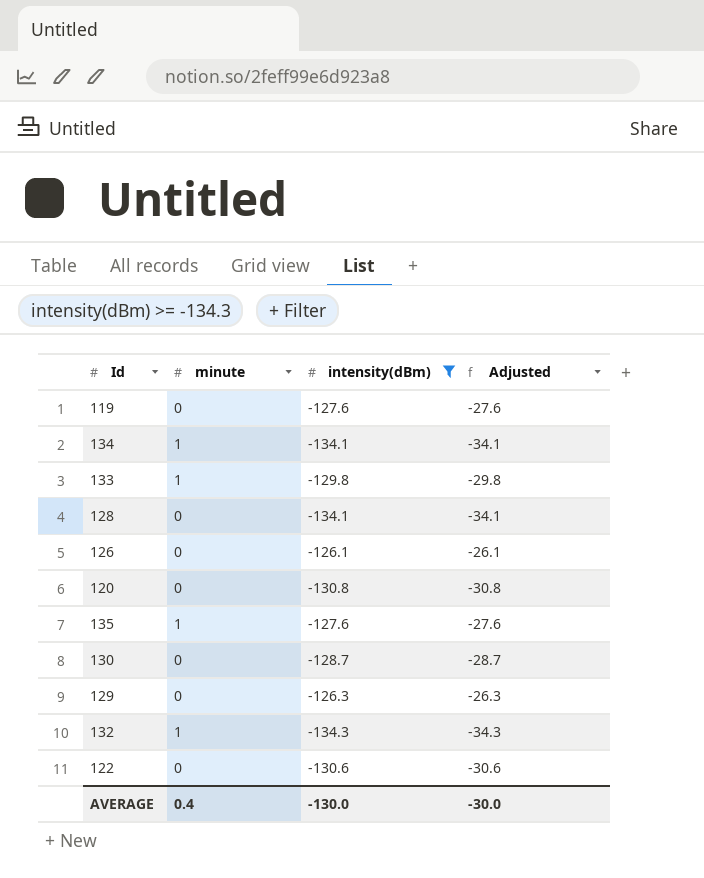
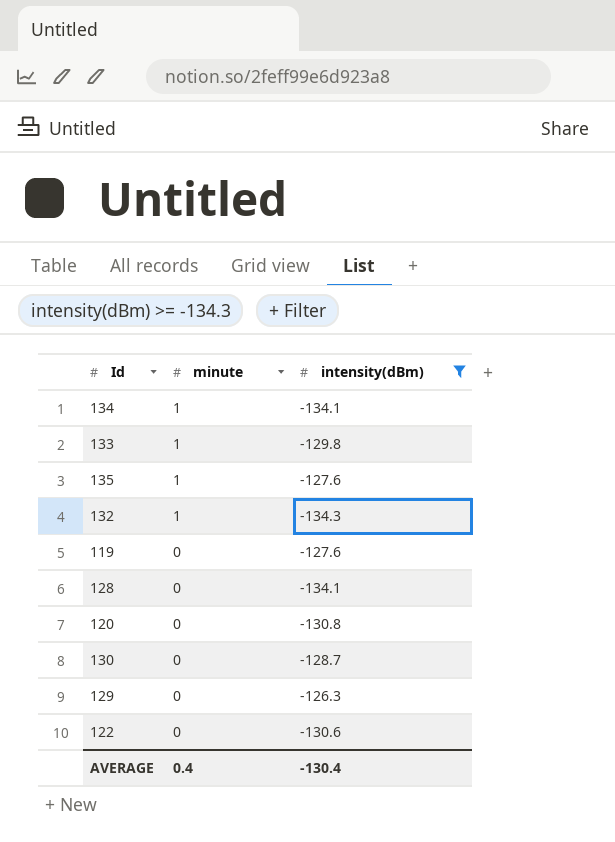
row order: none -> minute descending
column Adjusted | formula: [intensity(dBm)] + 100 -> none
row 126: 0 | -126.1 | -26.1 -> none
AVERAGE | intensity(dBm): -130.0 -> -130.4

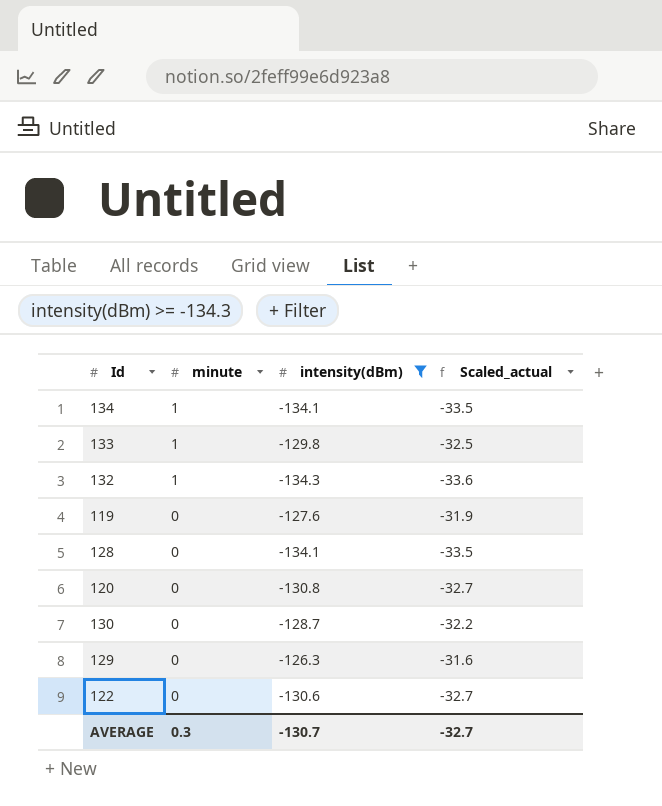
column Scaled_actual | formula: none -> [intensity(dBm)] * 0.25
row 135: 1 | -127.6 -> none
AVERAGE | minute: 0.4 -> 0.3
AVERAGE | intensity(dBm): -130.4 -> -130.7

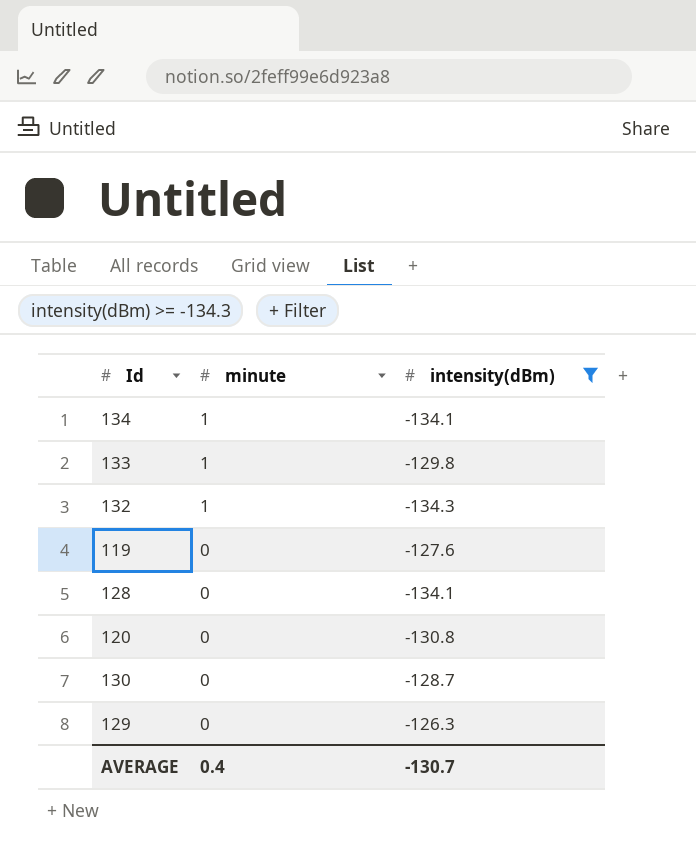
column Scaled_actual | formula: [intensity(dBm)] * 0.25 -> none
row 122: 0 | -130.6 | -32.7 -> none
AVERAGE | minute: 0.3 -> 0.4

